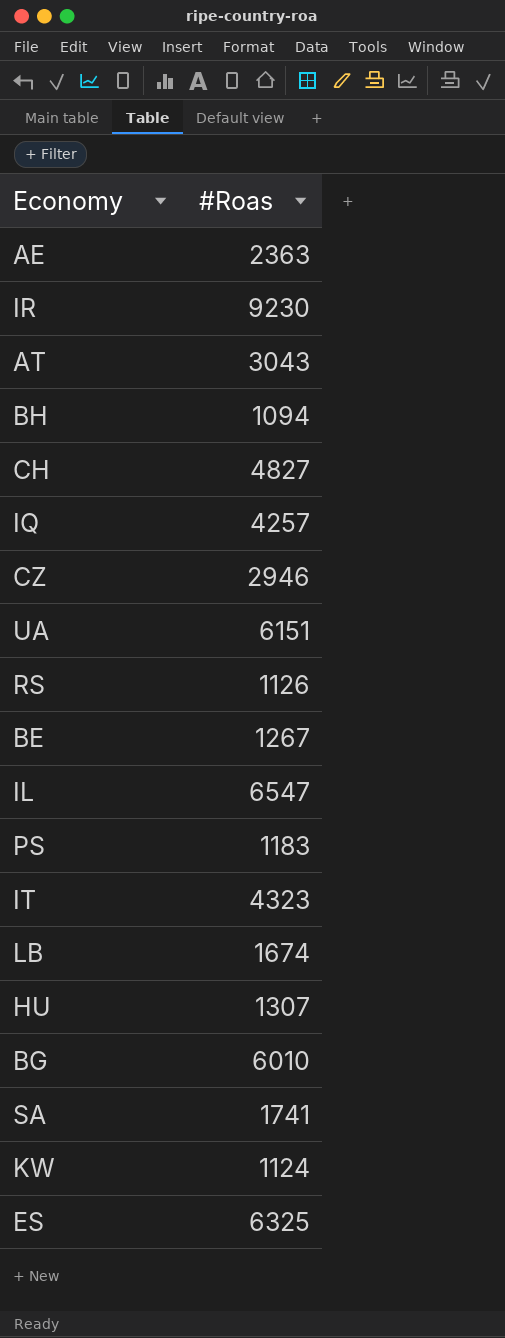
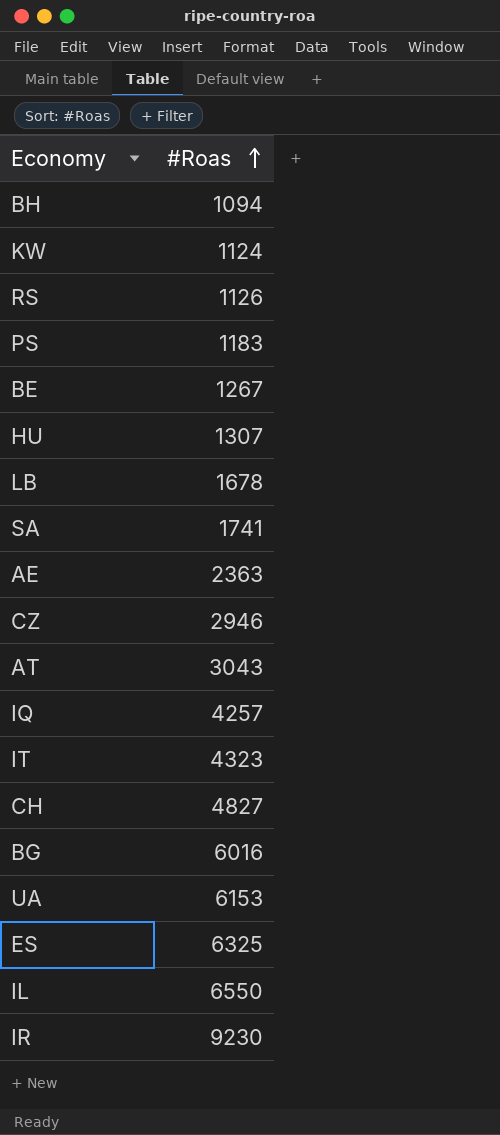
row order: none -> #Roas ascending
LB | #Roas: 1674 -> 1678
BG | #Roas: 6010 -> 6016
UA | #Roas: 6151 -> 6153
IL | #Roas: 6547 -> 6550

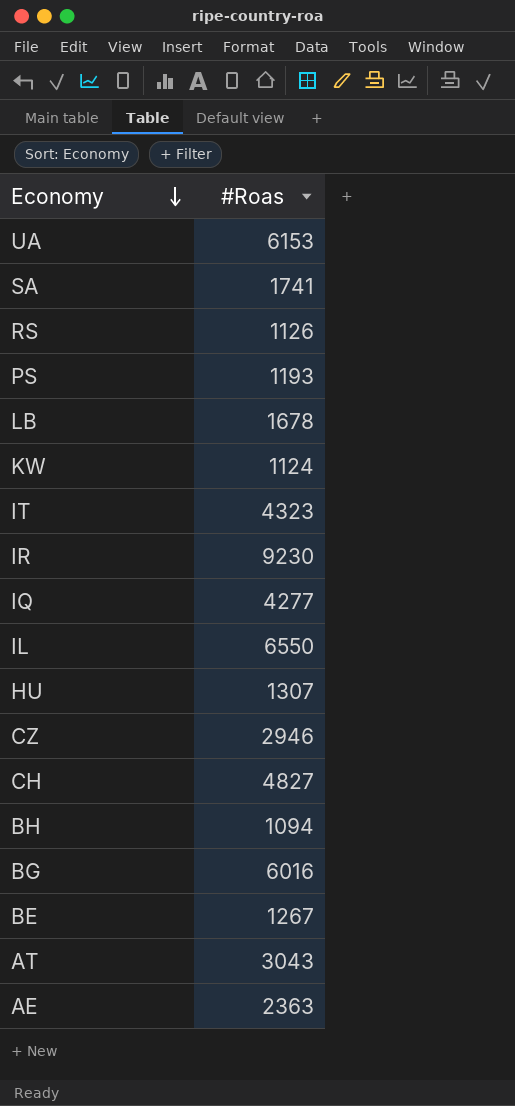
row order: #Roas ascending -> Economy descending
row ES: 6325 -> none
PS | #Roas: 1183 -> 1193
IQ | #Roas: 4257 -> 4277

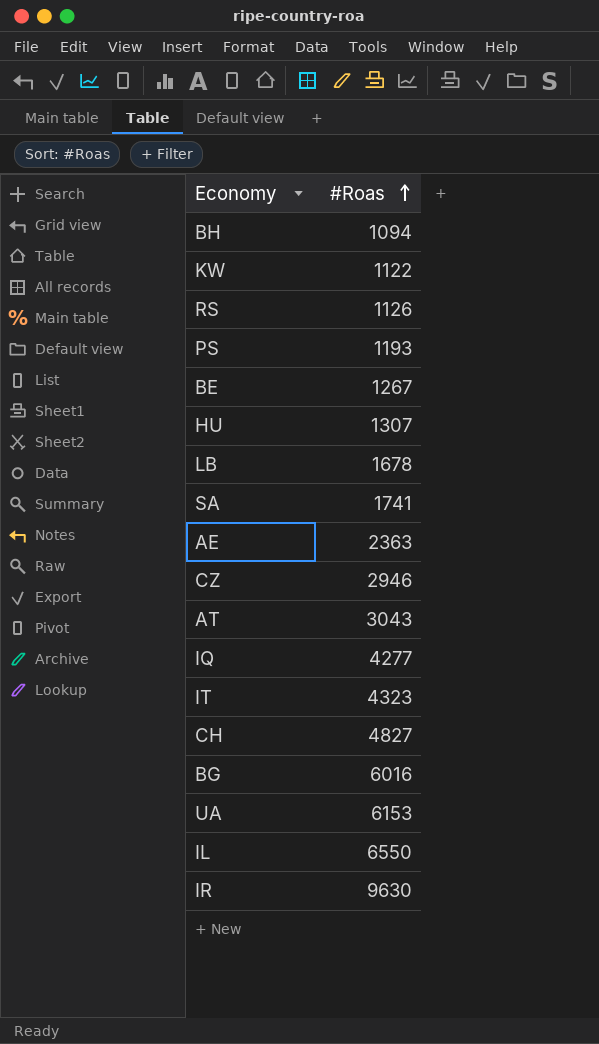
row order: Economy descending -> #Roas ascending
KW | #Roas: 1124 -> 1122
IR | #Roas: 9230 -> 9630

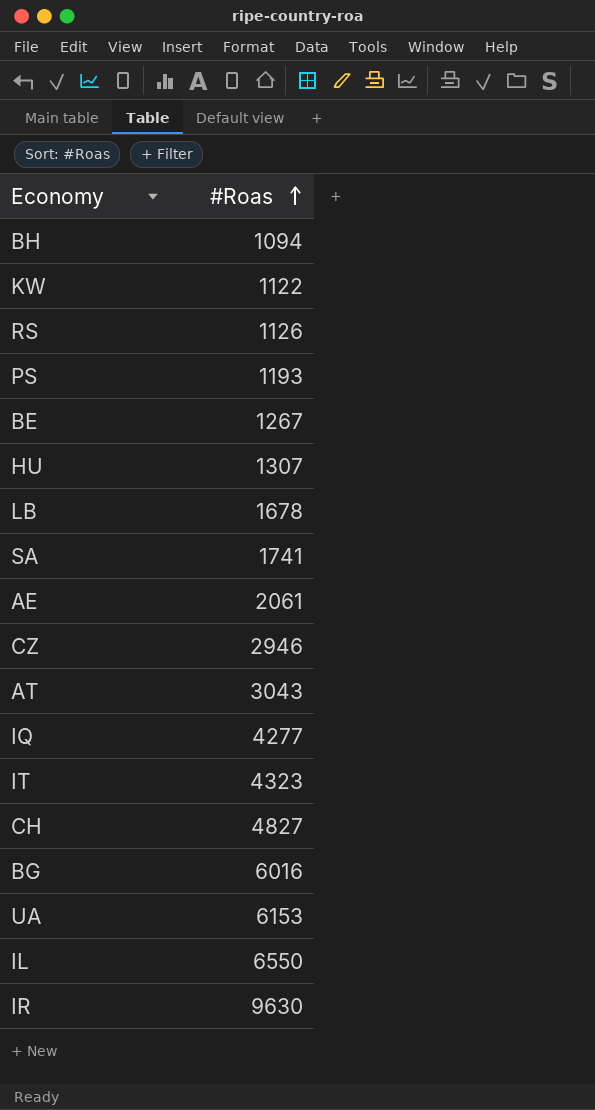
AE | #Roas: 2363 -> 2061

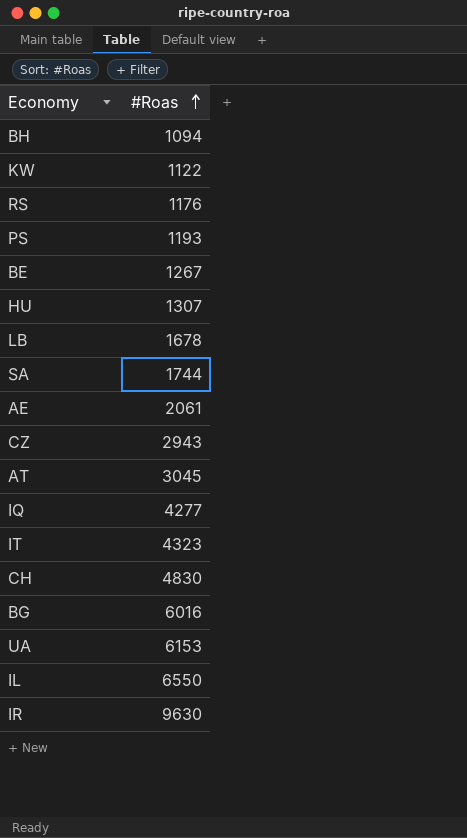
RS | #Roas: 1126 -> 1176
SA | #Roas: 1741 -> 1744
CZ | #Roas: 2946 -> 2943
AT | #Roas: 3043 -> 3045
CH | #Roas: 4827 -> 4830

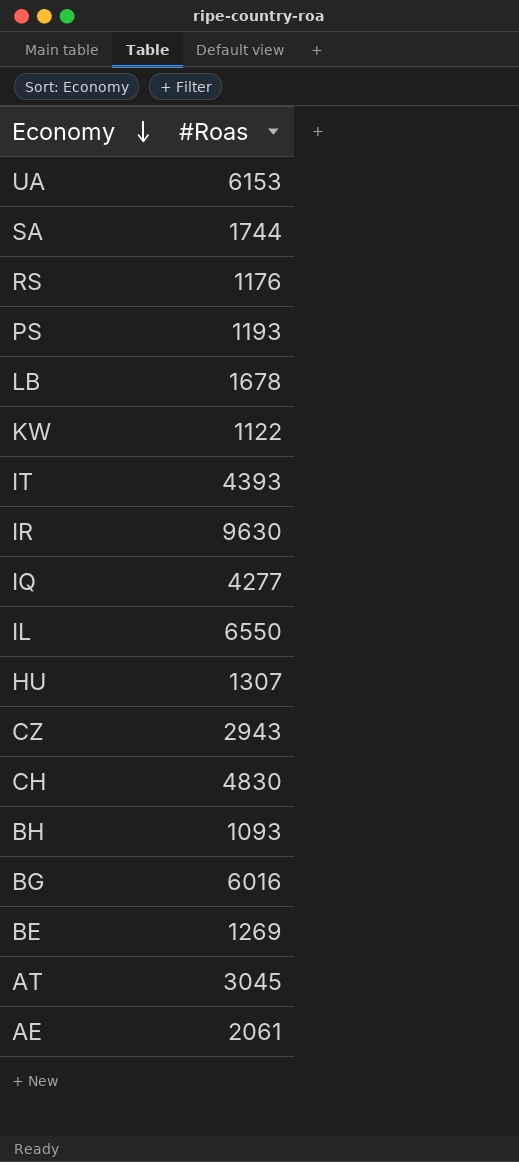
row order: #Roas ascending -> Economy descending
IT | #Roas: 4323 -> 4393
BH | #Roas: 1094 -> 1093
BE | #Roas: 1267 -> 1269

